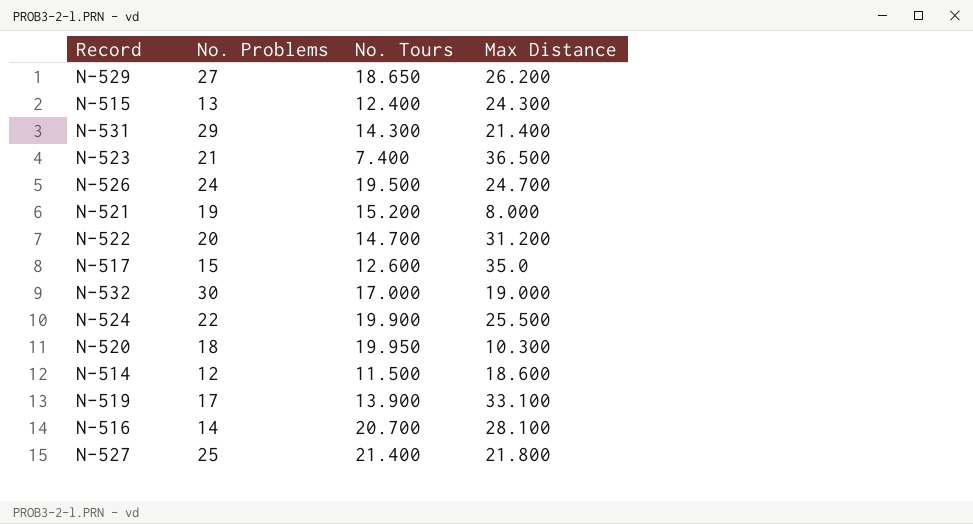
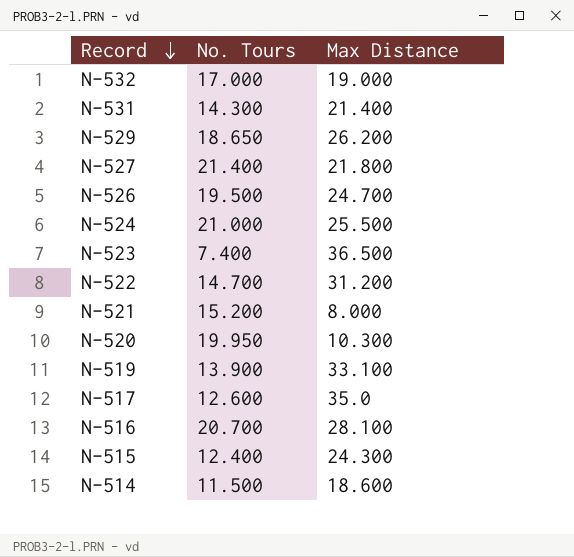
row order: none -> Record descending
column No. Problems | position: 2 -> none
N-524 | No. Tours: 19.900 -> 21.000

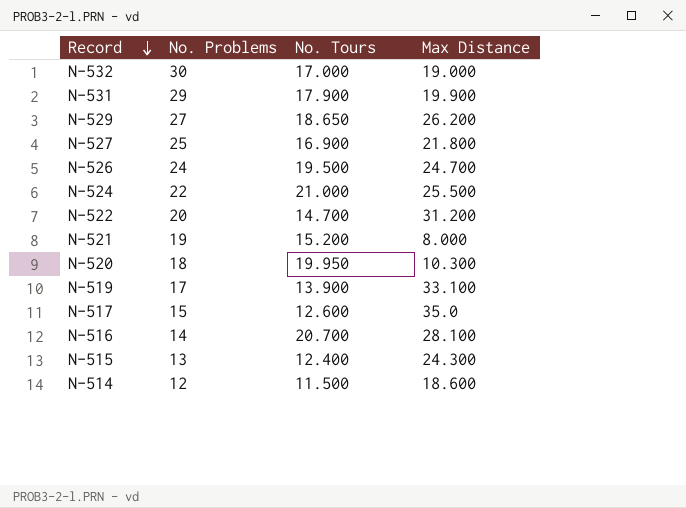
column No. Problems | position: none -> 2
row N-523: 7.400 | 36.500 -> none
N-531 | No. Tours: 14.300 -> 17.900
N-531 | Max Distance: 21.400 -> 19.900
N-527 | No. Tours: 21.400 -> 16.900

